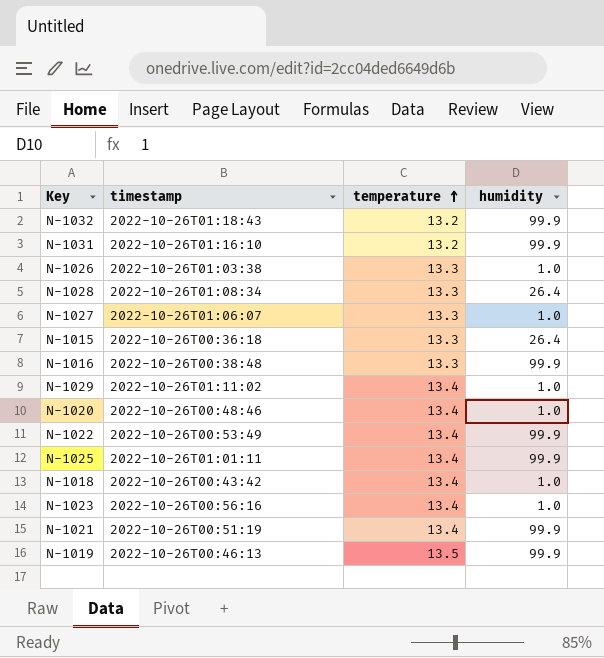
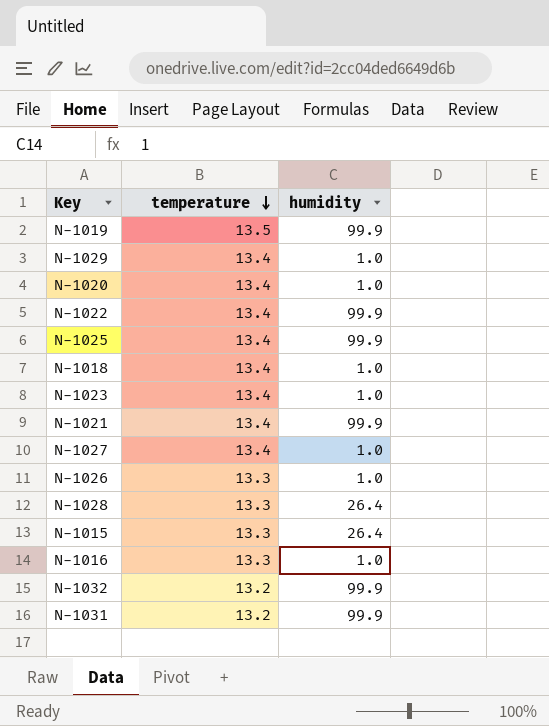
row order: temperature ascending -> temperature descending
column timestamp | position: 2 -> none
N-1027 | temperature: 13.3 -> 13.4
N-1016 | humidity: 99.9 -> 1.0

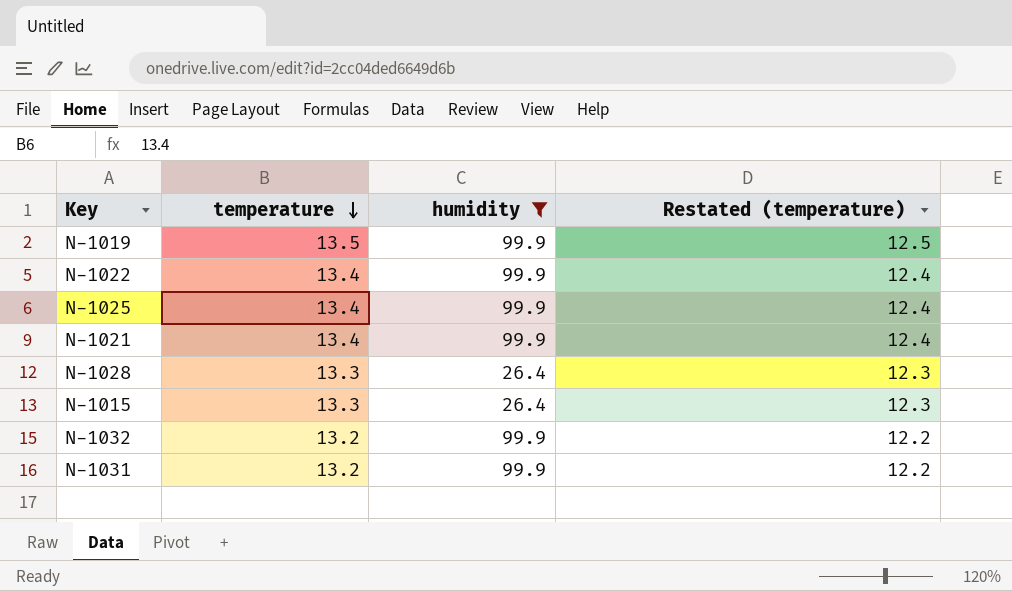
filter: none -> humidity != 1.0
column Restated (temperature) | formula: none -> [temperature] - 1

